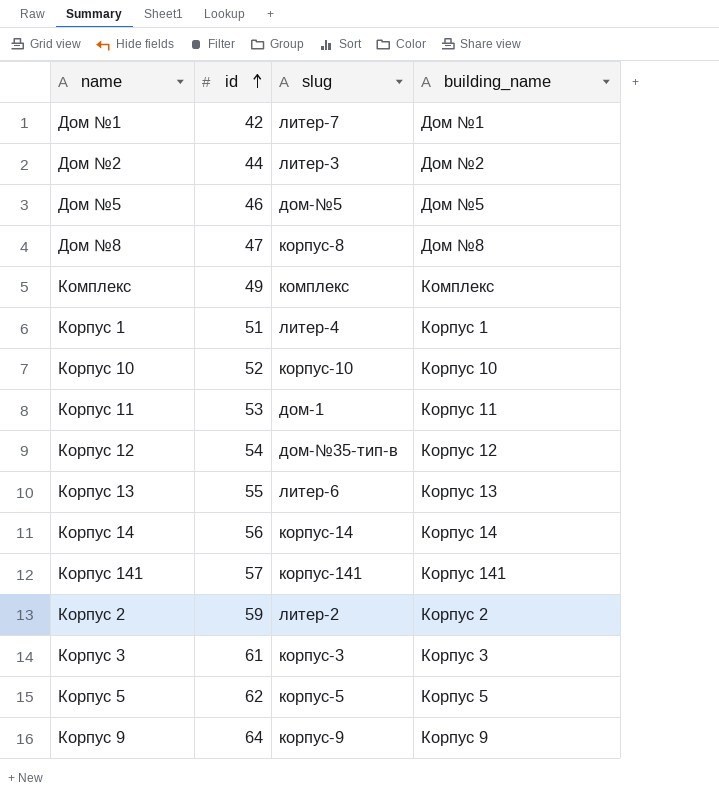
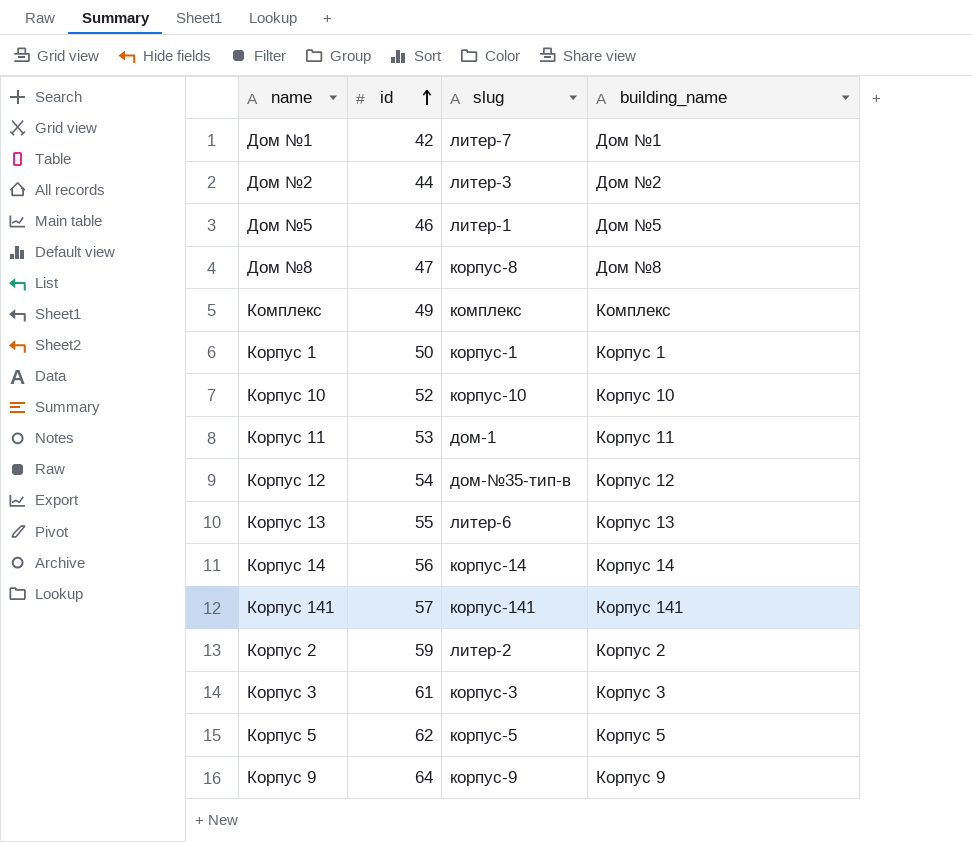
Дом №5 | slug: дом-№5 -> литер-1
Корпус 1 | id: 51 -> 50
Корпус 1 | slug: литер-4 -> корпус-1

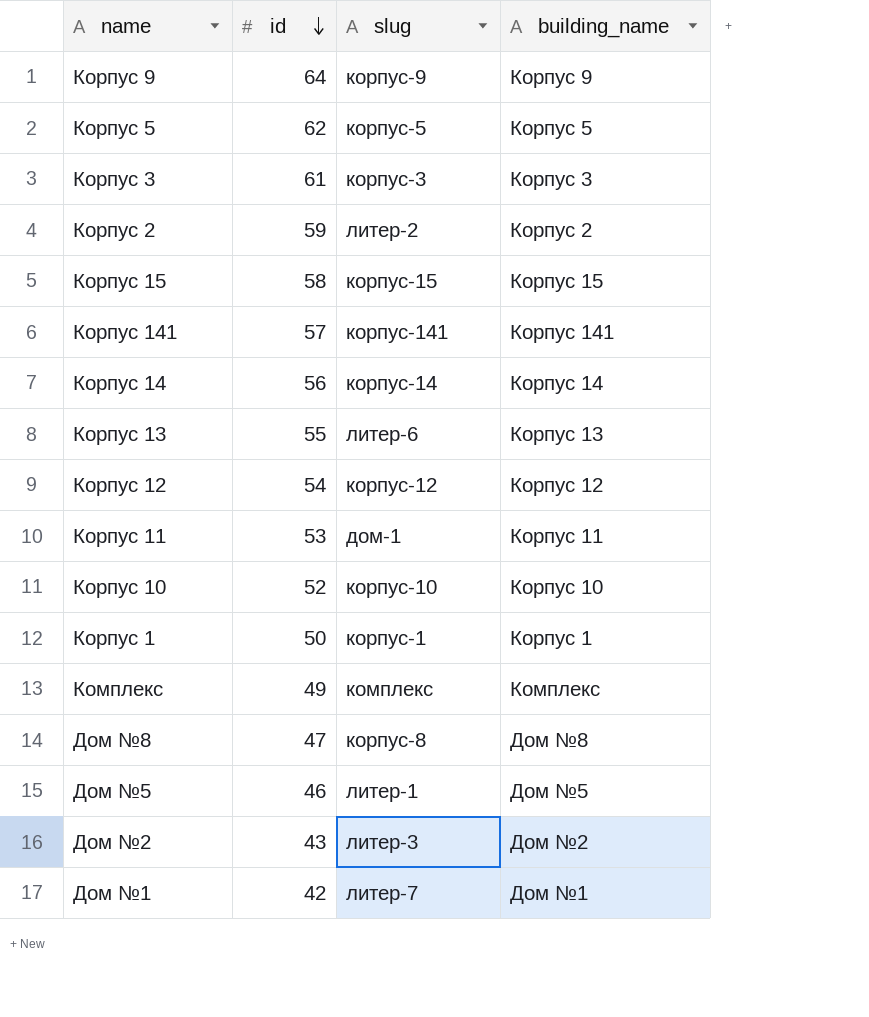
row order: id ascending -> id descending
row Корпус 15: none -> 58 | корпус-15 | Корпус 15
Корпус 12 | slug: дом-№35-тип-в -> корпус-12
Дом №2 | id: 44 -> 43

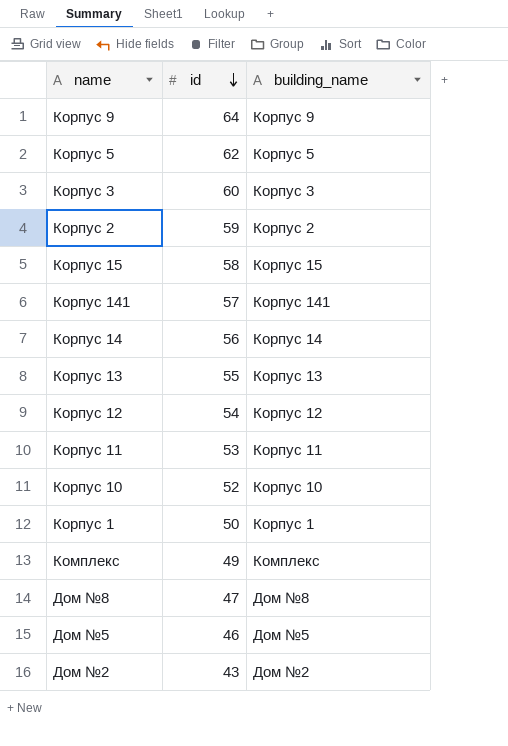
column slug | position: 3 -> none
row Дом №1: 42 | литер-7 | Дом №1 -> none
Корпус 3 | id: 61 -> 60

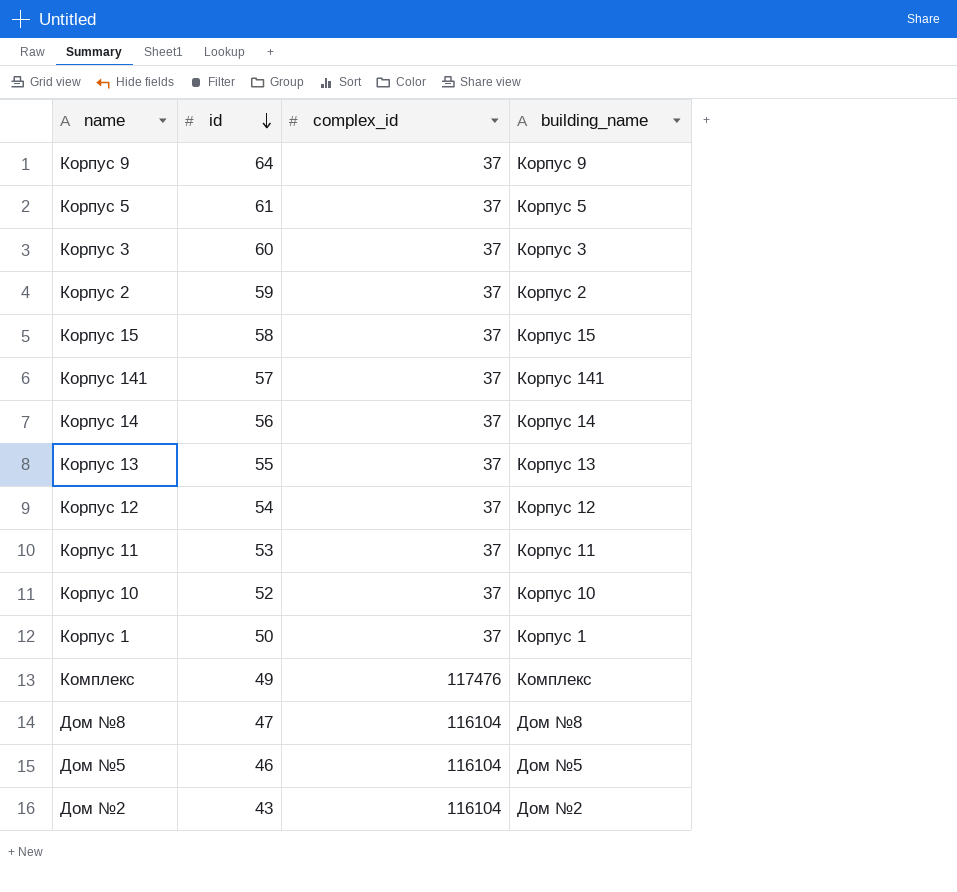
column complex_id | position: none -> 3
Корпус 5 | id: 62 -> 61

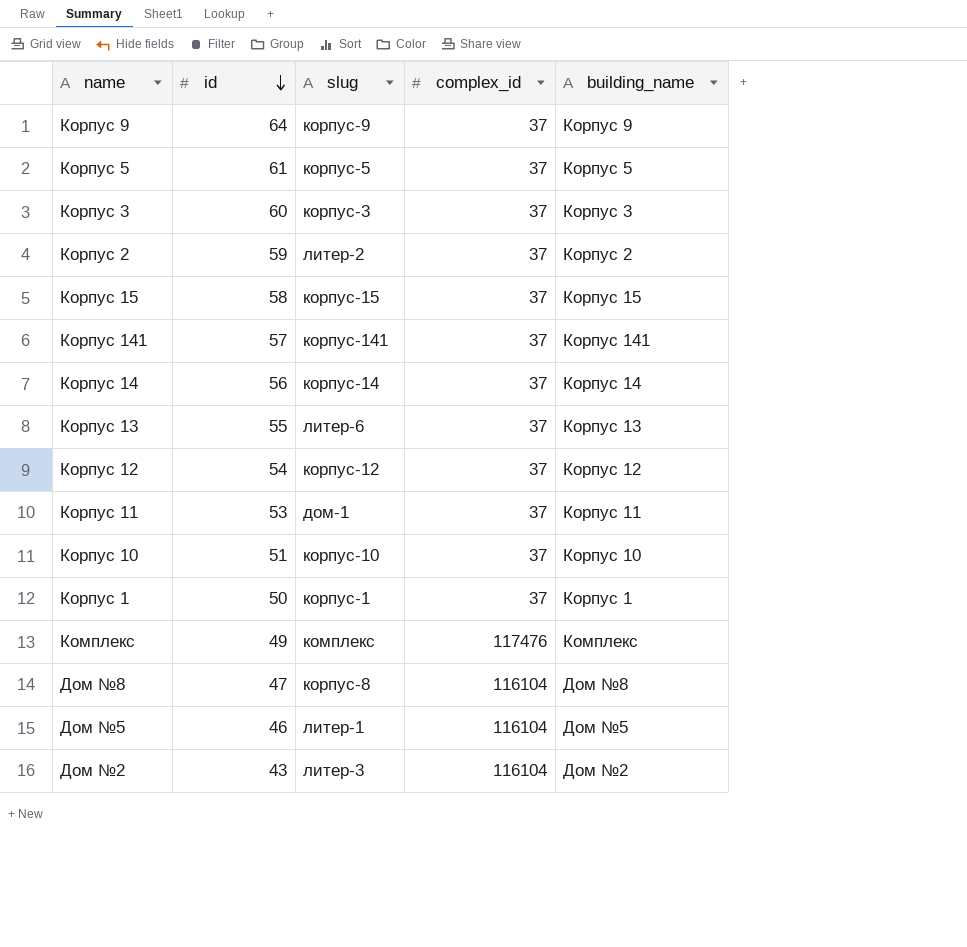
column slug | position: none -> 3
Корпус 10 | id: 52 -> 51

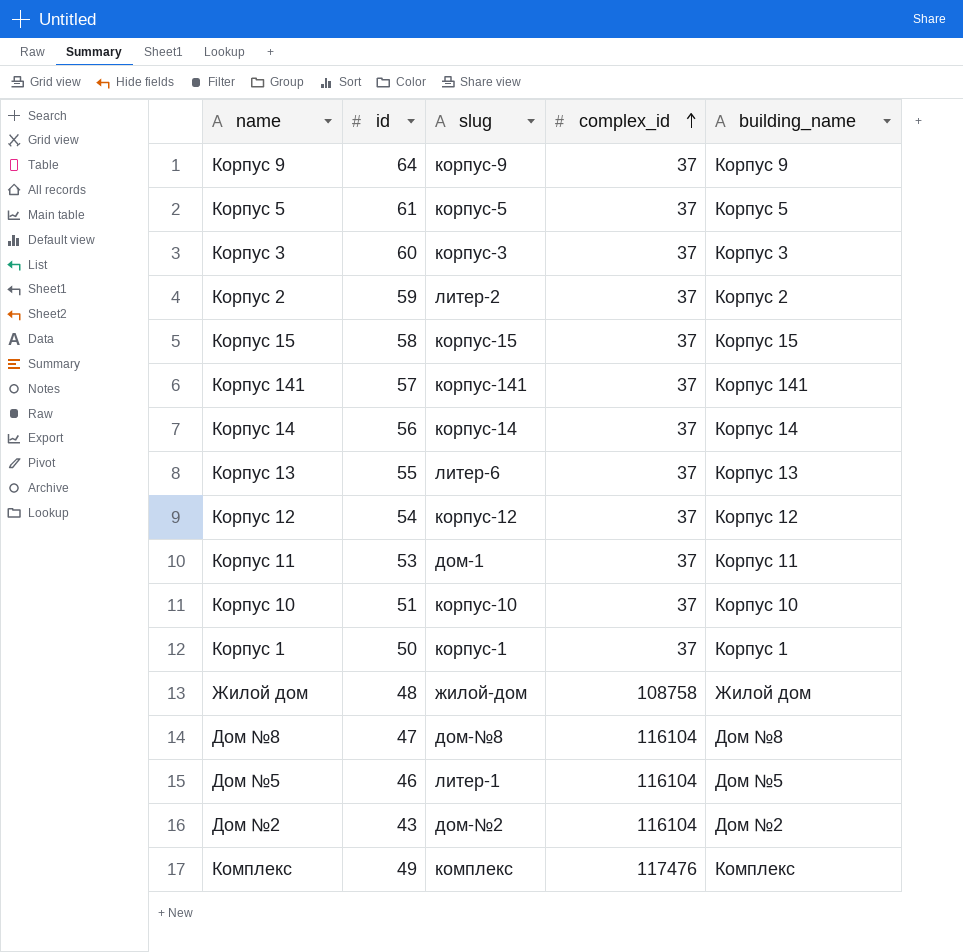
row order: id descending -> complex_id ascending
row Жилой дом: none -> 48 | жилой-дом | 108758 | Жилой дом
Дом №8 | slug: корпус-8 -> дом-№8
Дом №2 | slug: литер-3 -> дом-№2

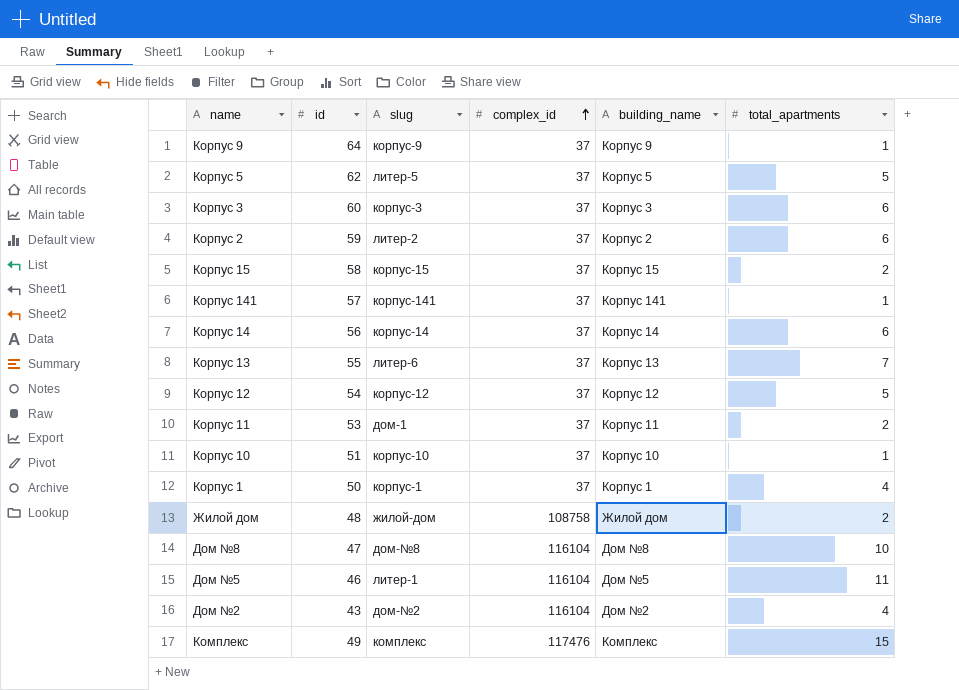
column total_apartments | position: none -> 6
Корпус 5 | id: 61 -> 62
Корпус 5 | slug: корпус-5 -> литер-5

